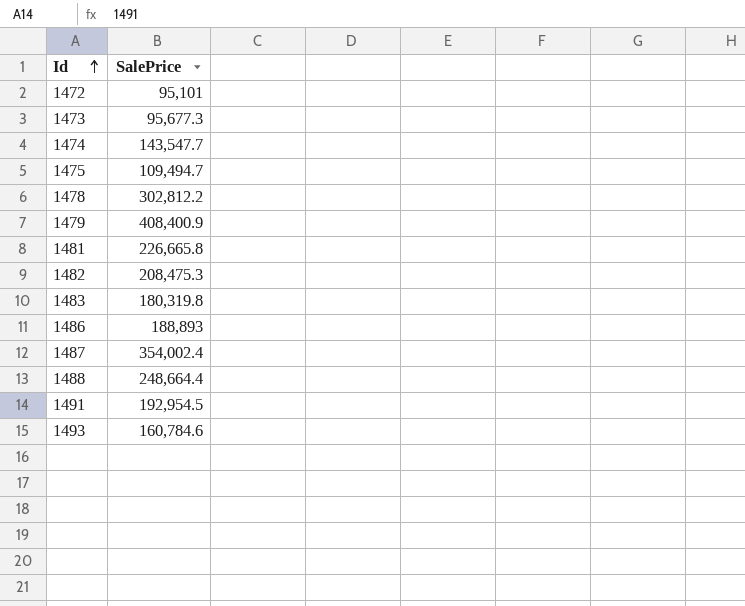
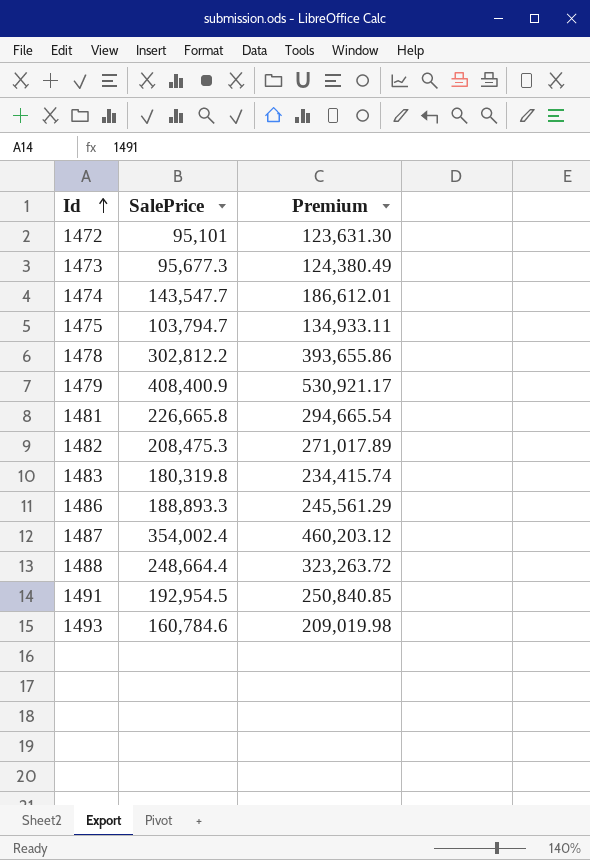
column Premium | formula: none -> [SalePrice] * 1.3
1475 | SalePrice: 109,494.7 -> 103,794.7
1486 | SalePrice: 188,893 -> 188,893.3

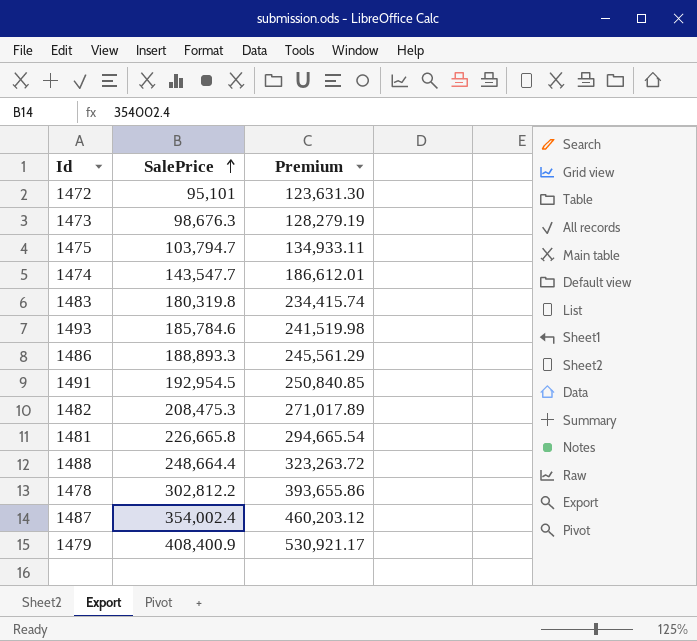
row order: Id ascending -> SalePrice ascending
1473 | SalePrice: 95,677.3 -> 98,676.3
1473 | Premium: 124,380.49 -> 128,279.19
1493 | SalePrice: 160,784.6 -> 185,784.6
1493 | Premium: 209,019.98 -> 241,519.98

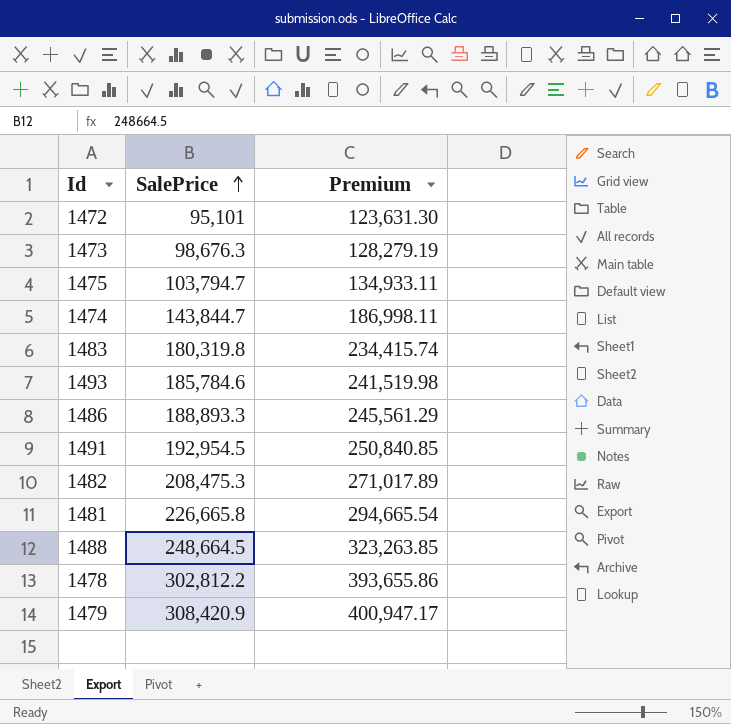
row 1487: 354,002.4 | 460,203.12 -> none
1474 | SalePrice: 143,547.7 -> 143,844.7
1474 | Premium: 186,612.01 -> 186,998.11
1488 | SalePrice: 248,664.4 -> 248,664.5
1488 | Premium: 323,263.72 -> 323,263.85
1479 | SalePrice: 408,400.9 -> 308,420.9
1479 | Premium: 530,921.17 -> 400,947.17

